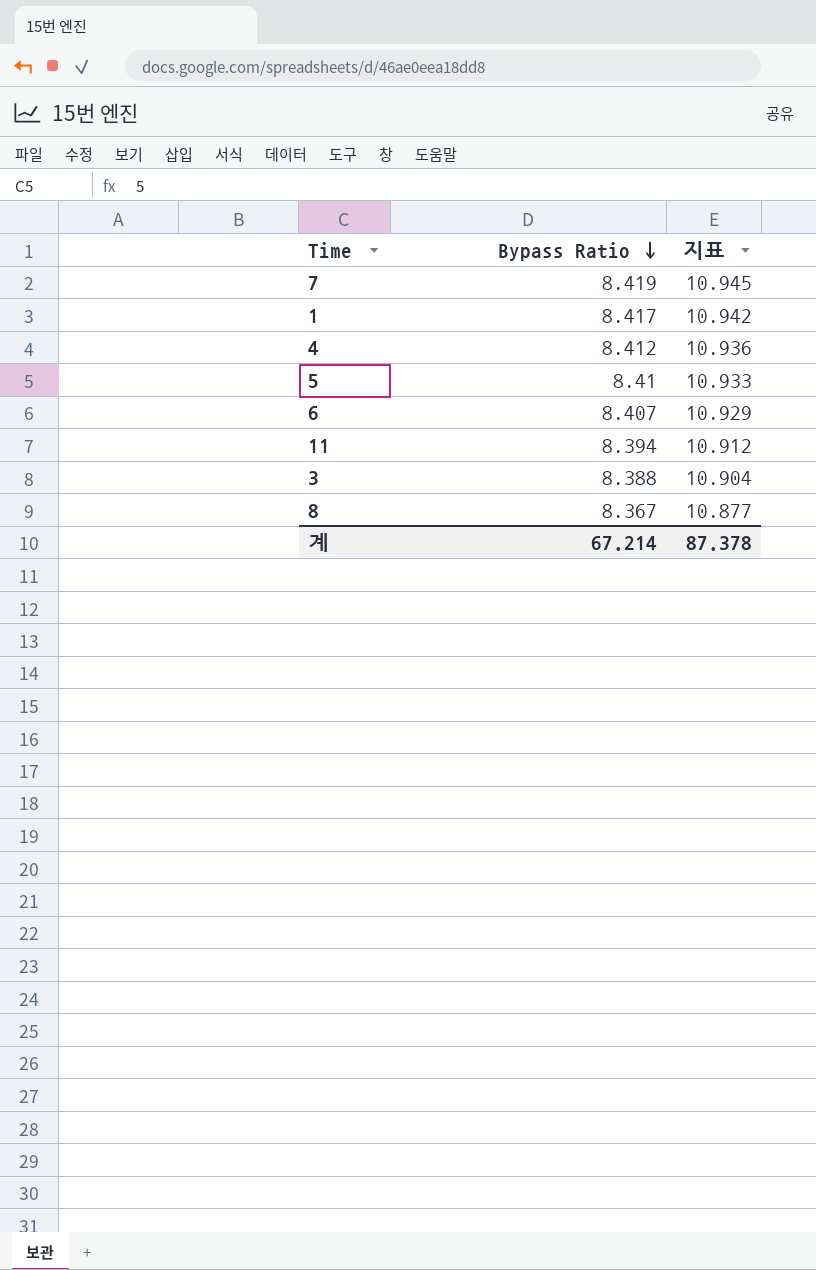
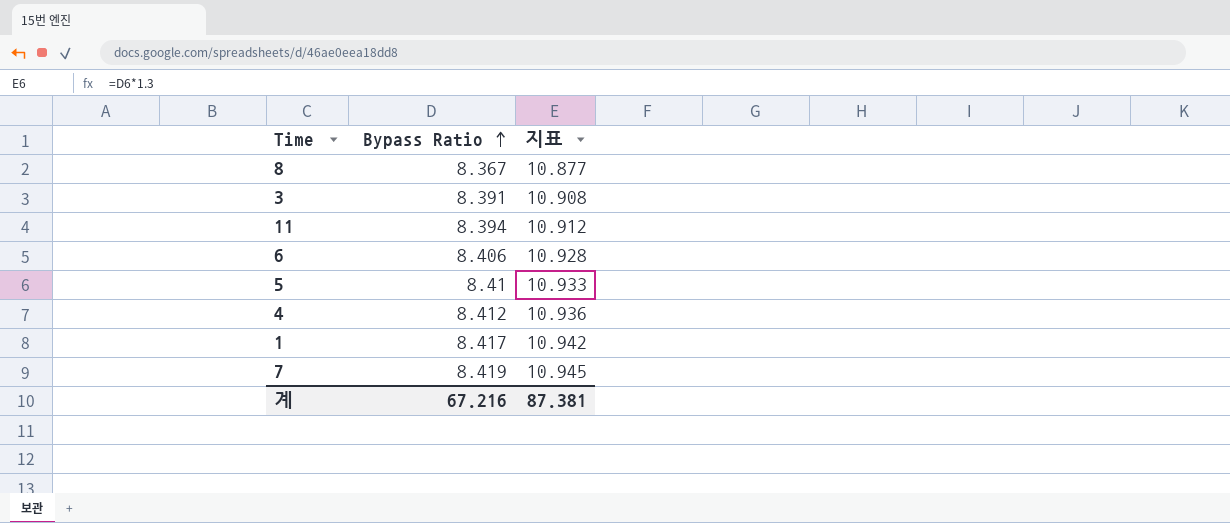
row order: Bypass Ratio descending -> Bypass Ratio ascending
3 | Bypass Ratio: 8.388 -> 8.391
3 | 지표: 10.904 -> 10.908
6 | Bypass Ratio: 8.407 -> 8.406
6 | 지표: 10.929 -> 10.928
계 | Bypass Ratio: 67.214 -> 67.216
계 | 지표: 87.378 -> 87.381

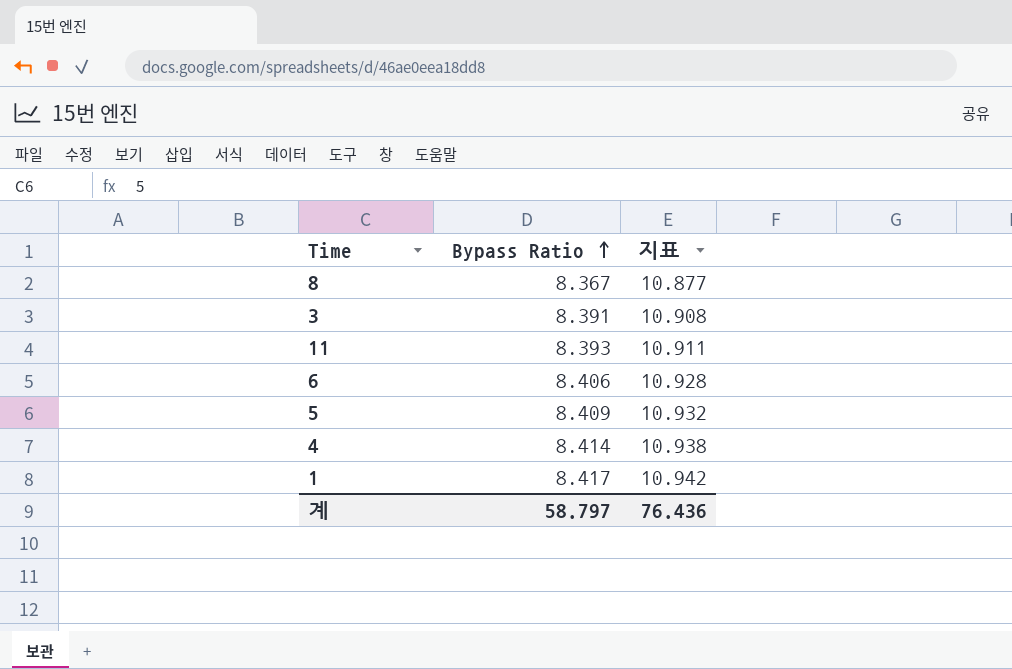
row 7: 8.419 | 10.945 -> none
11 | Bypass Ratio: 8.394 -> 8.393
11 | 지표: 10.912 -> 10.911
5 | Bypass Ratio: 8.41 -> 8.409
5 | 지표: 10.933 -> 10.932
4 | Bypass Ratio: 8.412 -> 8.414
4 | 지표: 10.936 -> 10.938
계 | Bypass Ratio: 67.216 -> 58.797
계 | 지표: 87.381 -> 76.436

